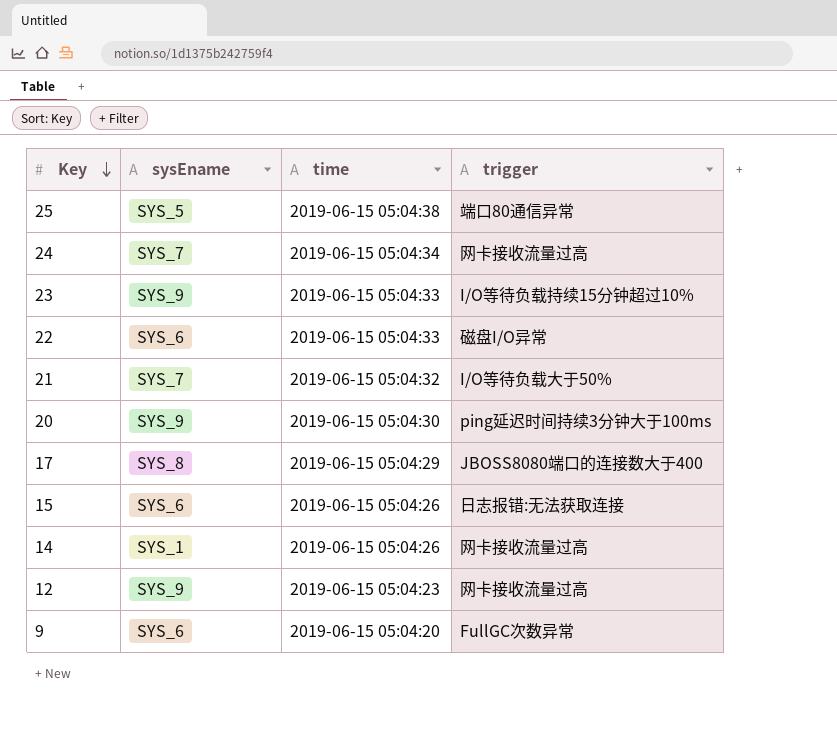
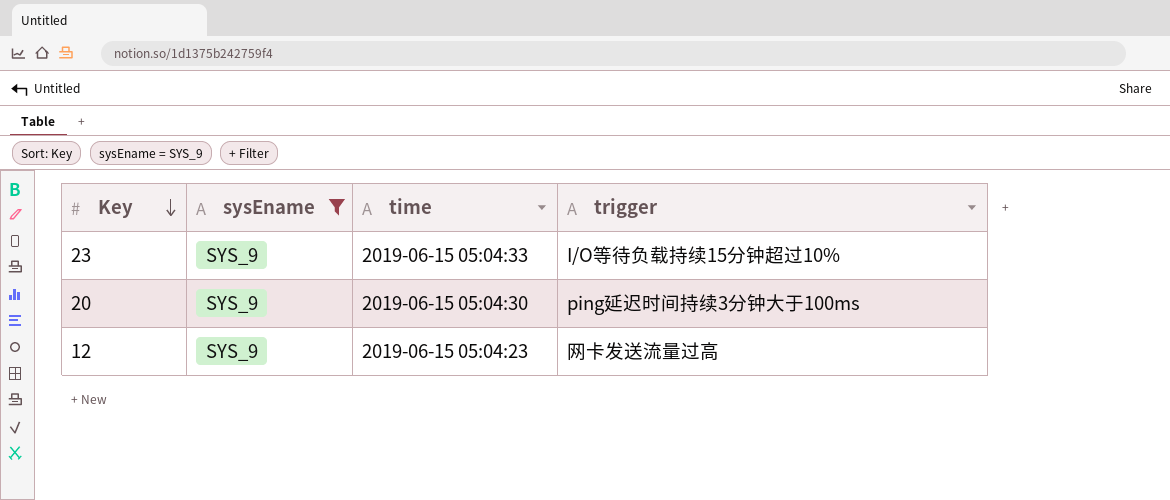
filter: none -> sysEname = SYS_9
12 | trigger: 网卡接收流量过高 -> 网卡发送流量过高

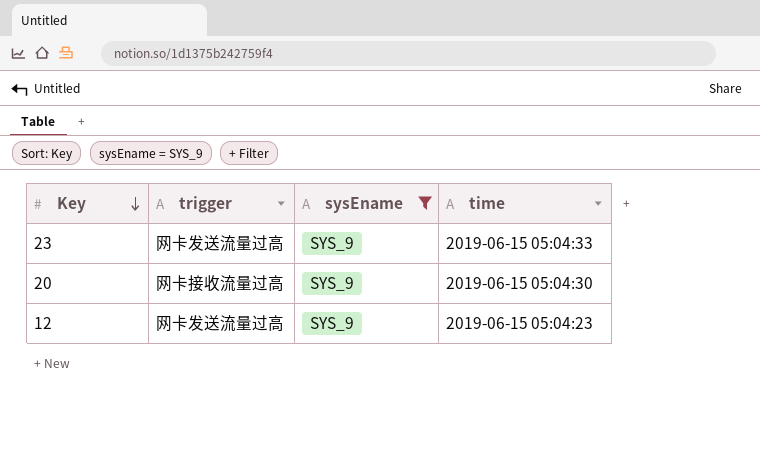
column trigger | position: 4 -> 2
23 | trigger: I/O等待负载持续15分钟超过10% -> 网卡发送流量过高
20 | trigger: ping延迟时间持续3分钟大于100ms -> 网卡接收流量过高

